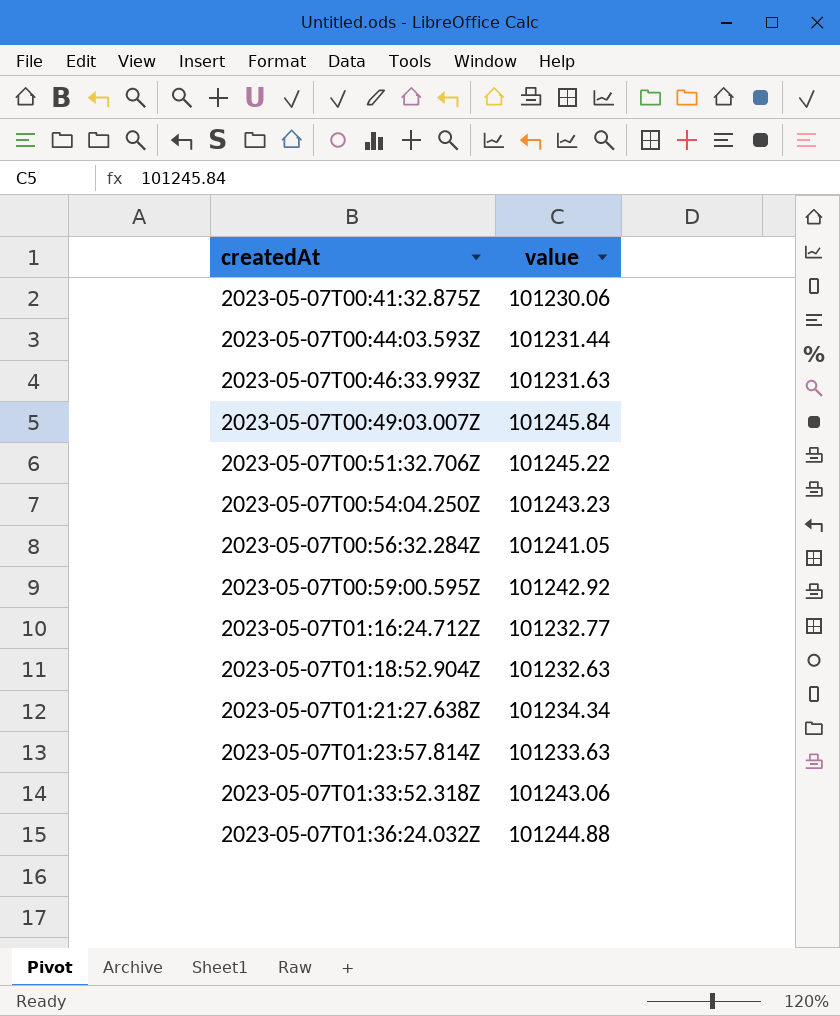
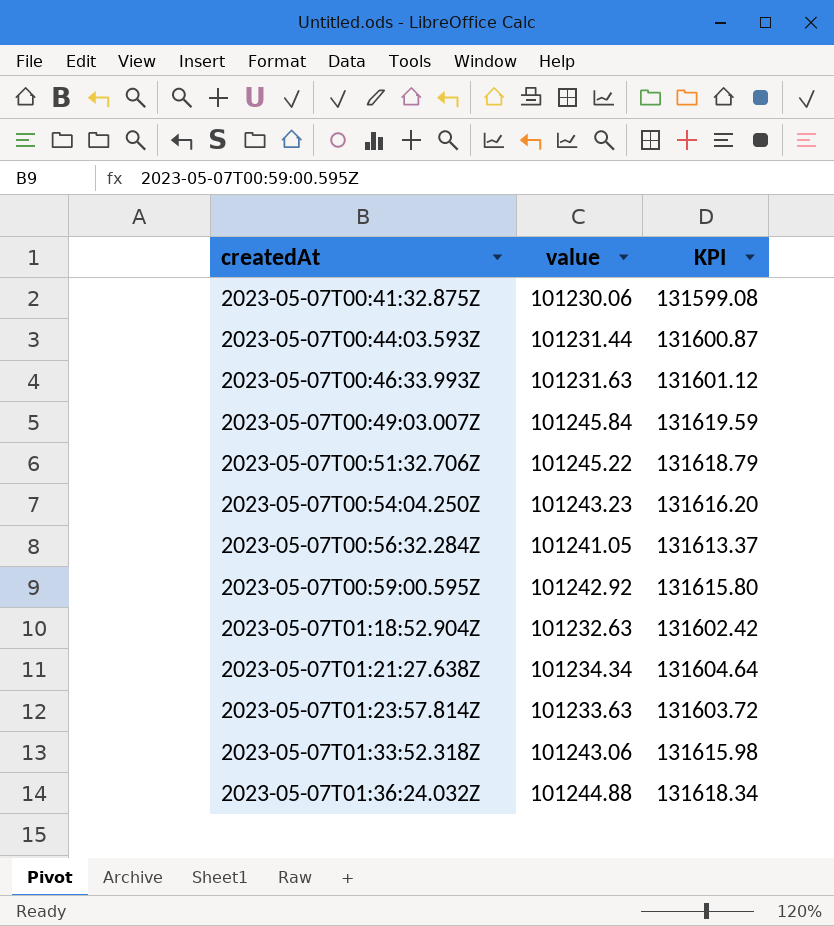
column KPI | formula: none -> [value] * 1.3
row 2023-05-07T01:16:24.712Z: 101232.77 -> none

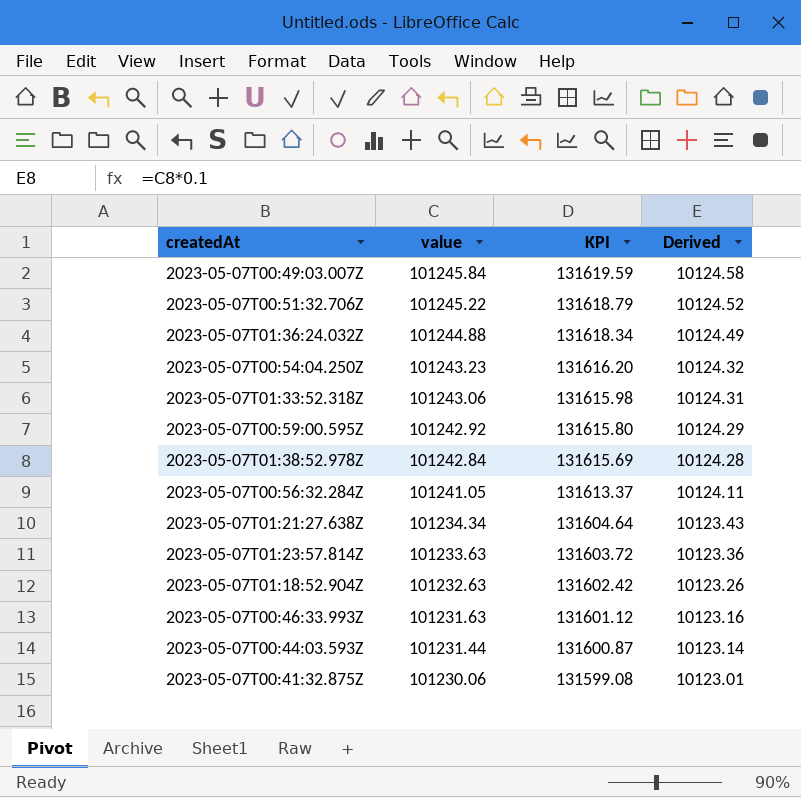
row order: createdAt ascending -> value descending
column Derived | formula: none -> [value] * 0.1
row 2023-05-07T01:38:52.978Z: none -> 101242.84 | 131615.69 | 10124.28

